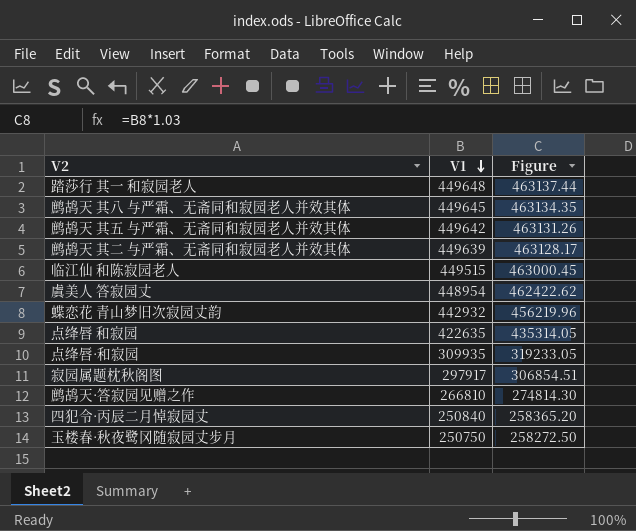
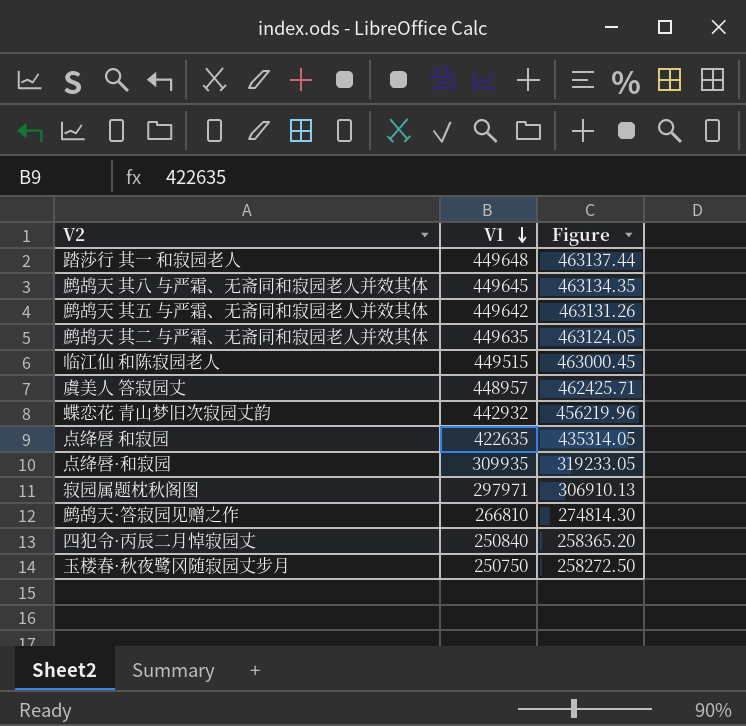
鹧鸪天 其二 与严霜、无斋同和寂园老人并效其体 | V1: 449639 -> 449635
鹧鸪天 其二 与严霜、无斋同和寂园老人并效其体 | Figure: 463128.17 -> 463124.05
虞美人 答寂园丈 | V1: 448954 -> 448957
虞美人 答寂园丈 | Figure: 462422.62 -> 462425.71
寂园属题枕秋阁图 | V1: 297917 -> 297971
寂园属题枕秋阁图 | Figure: 306854.51 -> 306910.13

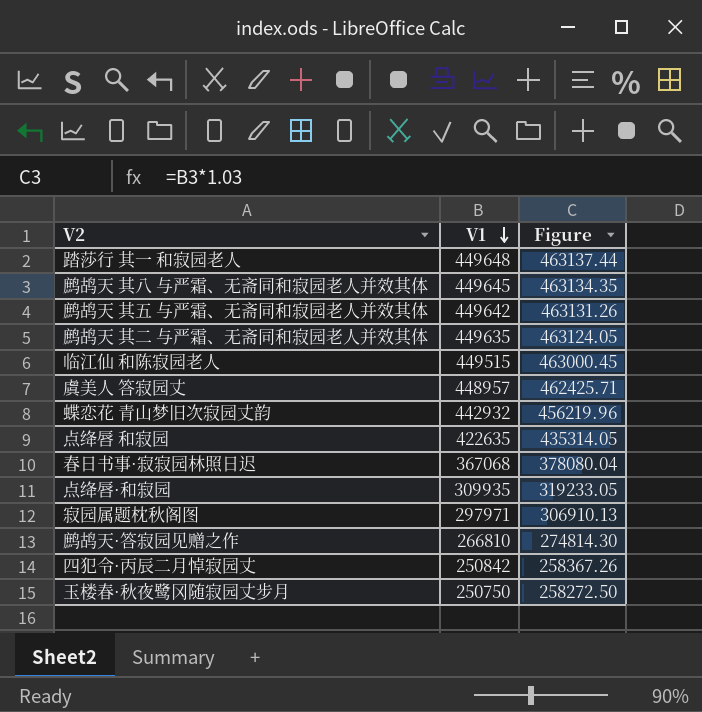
row 春日书事·寂寂园林照日迟: none -> 367068 | 378080.04
四犯令·丙辰二月悼寂园丈 | V1: 250840 -> 250842
四犯令·丙辰二月悼寂园丈 | Figure: 258365.20 -> 258367.26

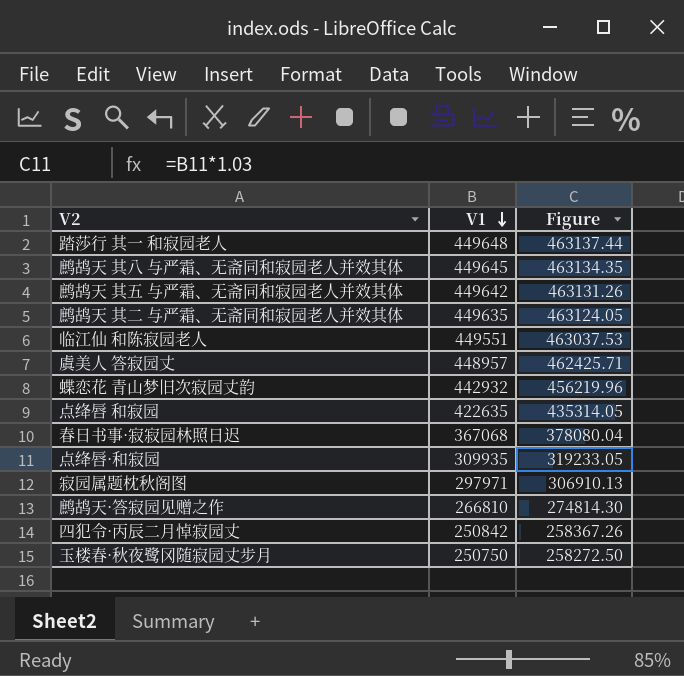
临江仙 和陈寂园老人 | V1: 449515 -> 449551
临江仙 和陈寂园老人 | Figure: 463000.45 -> 463037.53

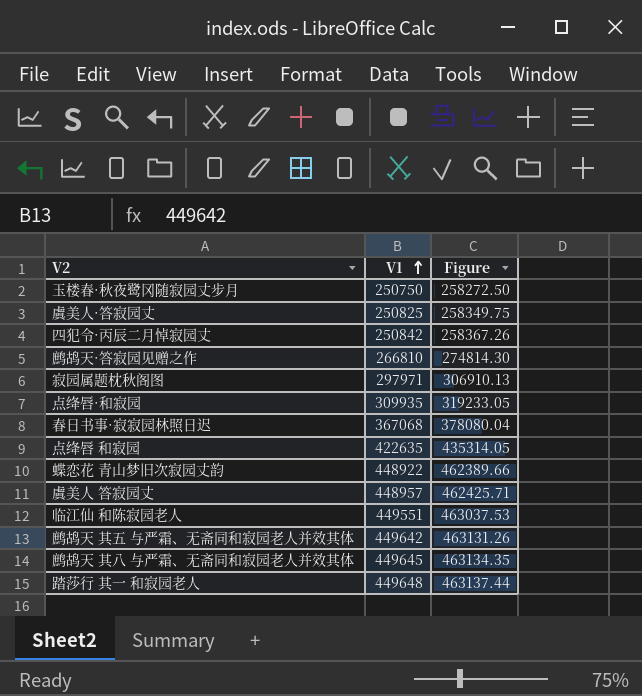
row order: V1 descending -> V1 ascending
row 鹧鸪天 其二 与严霜、无斋同和寂园老人并效其体: 449635 | 463124.05 -> none
row 虞美人·答寂园丈: none -> 250825 | 258349.75
蝶恋花 青山梦旧次寂园丈韵 | V1: 442932 -> 448922
蝶恋花 青山梦旧次寂园丈韵 | Figure: 456219.96 -> 462389.66

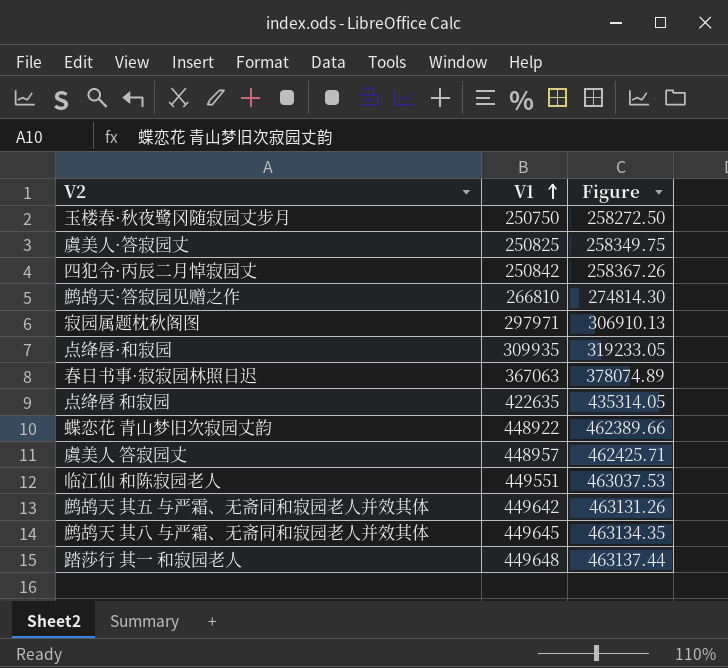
春日书事·寂寂园林照日迟 | V1: 367068 -> 367063
春日书事·寂寂园林照日迟 | Figure: 378080.04 -> 378074.89

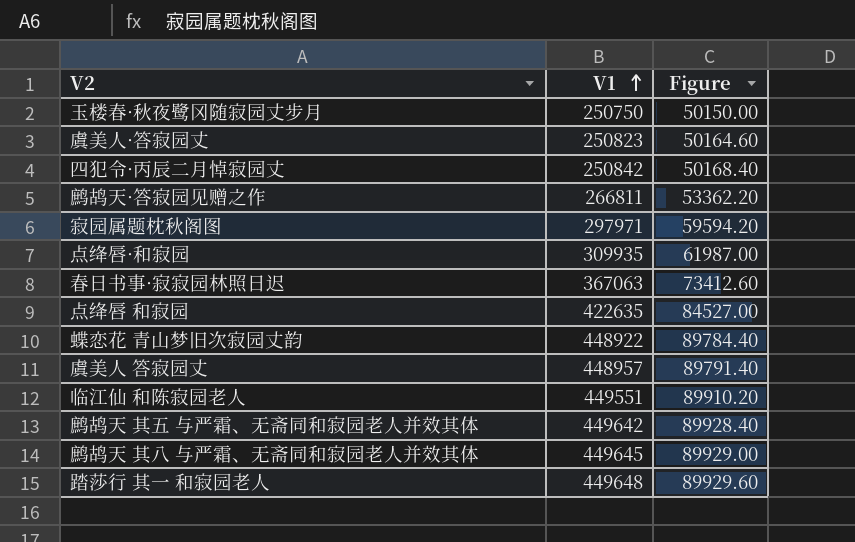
column Figure | formula: [V1] * 1.03 -> [V1] * 0.2
虞美人·答寂园丈 | V1: 250825 -> 250823
鹧鸪天·答寂园见赠之作 | V1: 266810 -> 266811

